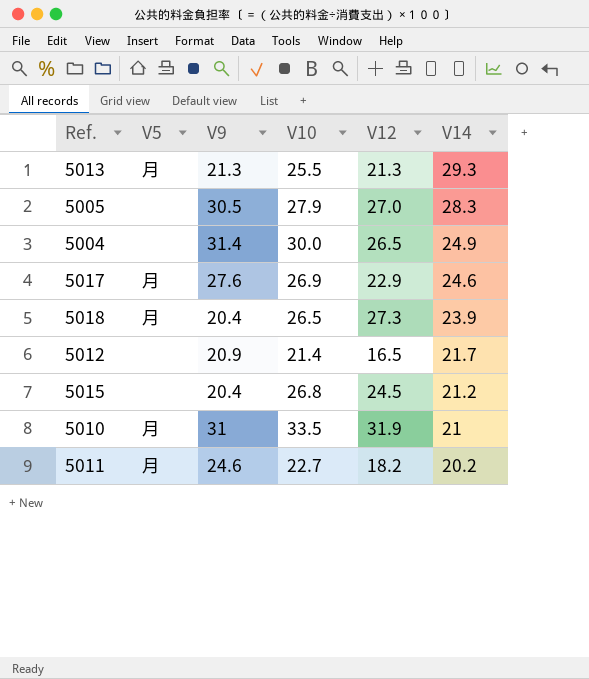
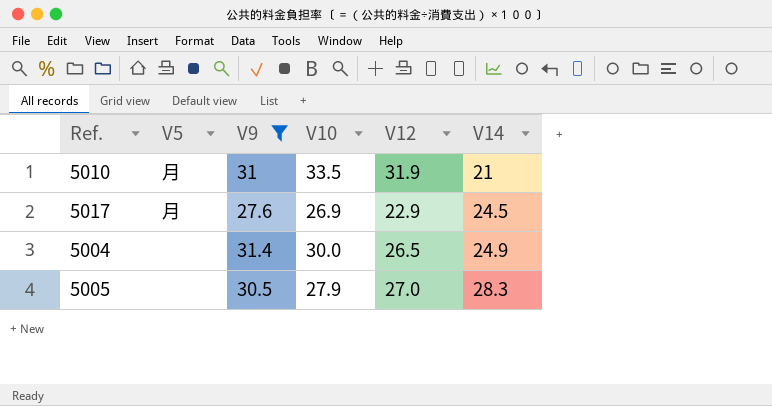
filter: none -> V9 >= 27.6
row order: V14 descending -> V14 ascending
5017 | V14: 24.6 -> 24.5

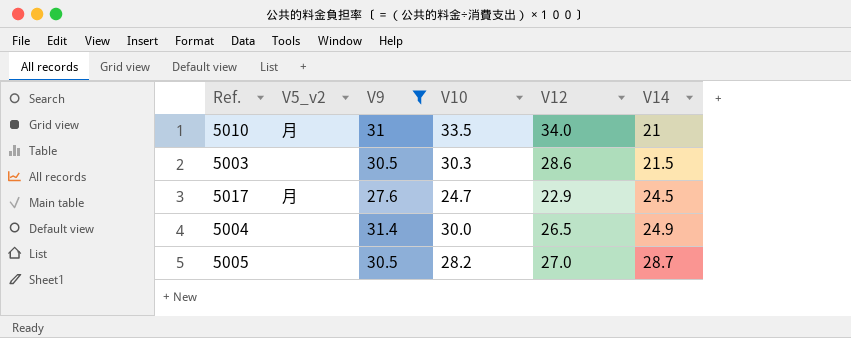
column name: V5 -> V5_v2
5010 | V12: 31.9 -> 34.0
row 5003: none -> none | 30.5 | 30.3 | 28.6 | 21.5
5017 | V10: 26.9 -> 24.7
5005 | V10: 27.9 -> 28.2
5005 | V14: 28.3 -> 28.7

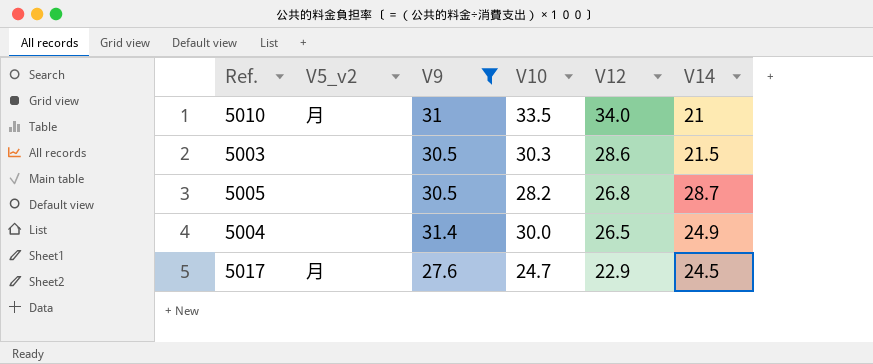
row order: V14 ascending -> V12 descending
5005 | V12: 27.0 -> 26.8

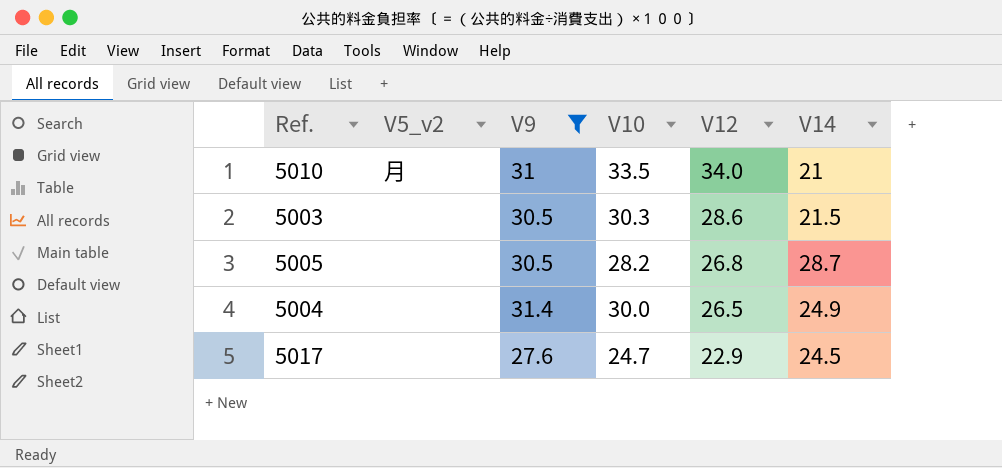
5017 | V5_v2: 月 -> none

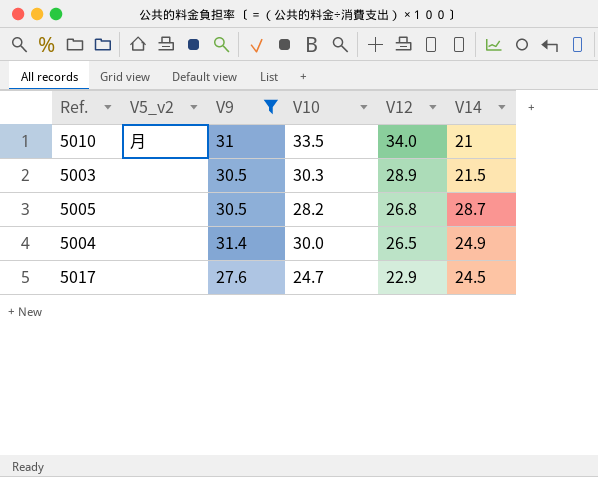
5003 | V12: 28.6 -> 28.9

